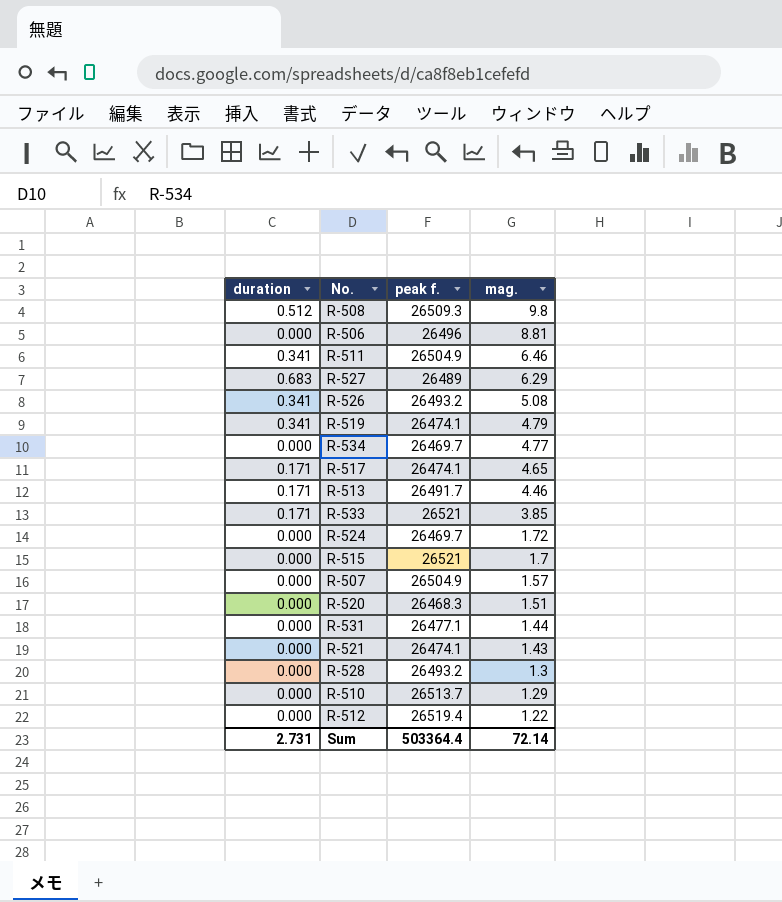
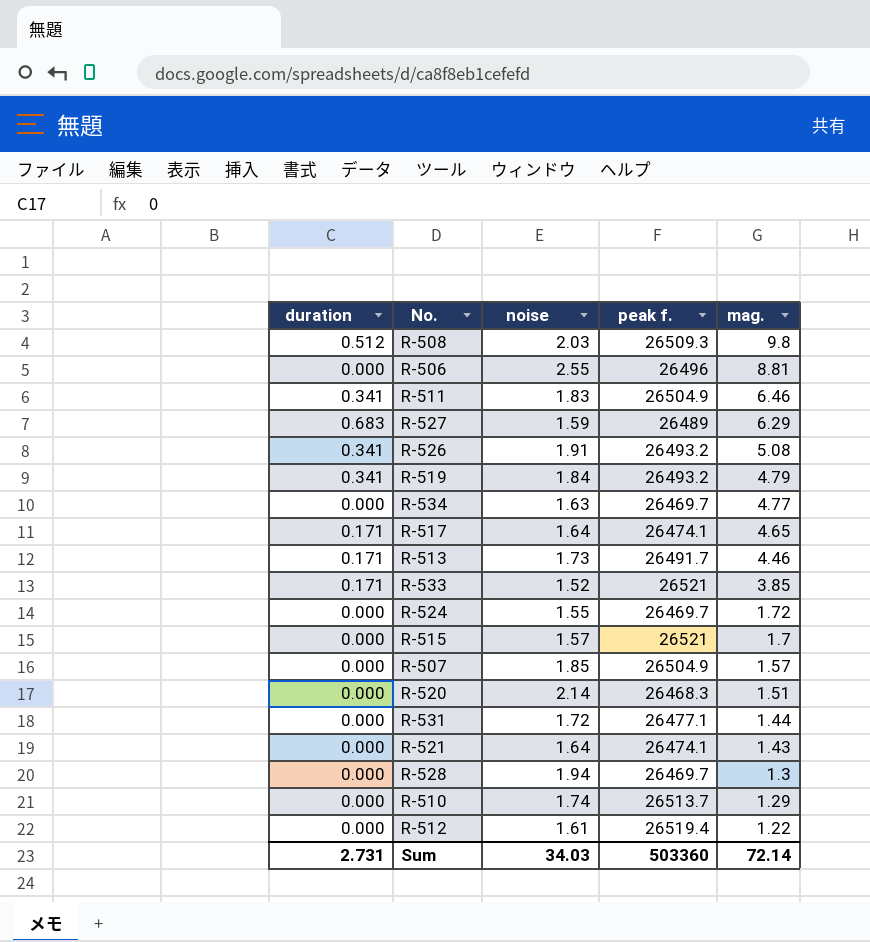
column noise | position: none -> 3
R-519 | peak f.: 26474.1 -> 26493.2
R-528 | peak f.: 26493.2 -> 26469.7
Sum | peak f.: 503364.4 -> 503360

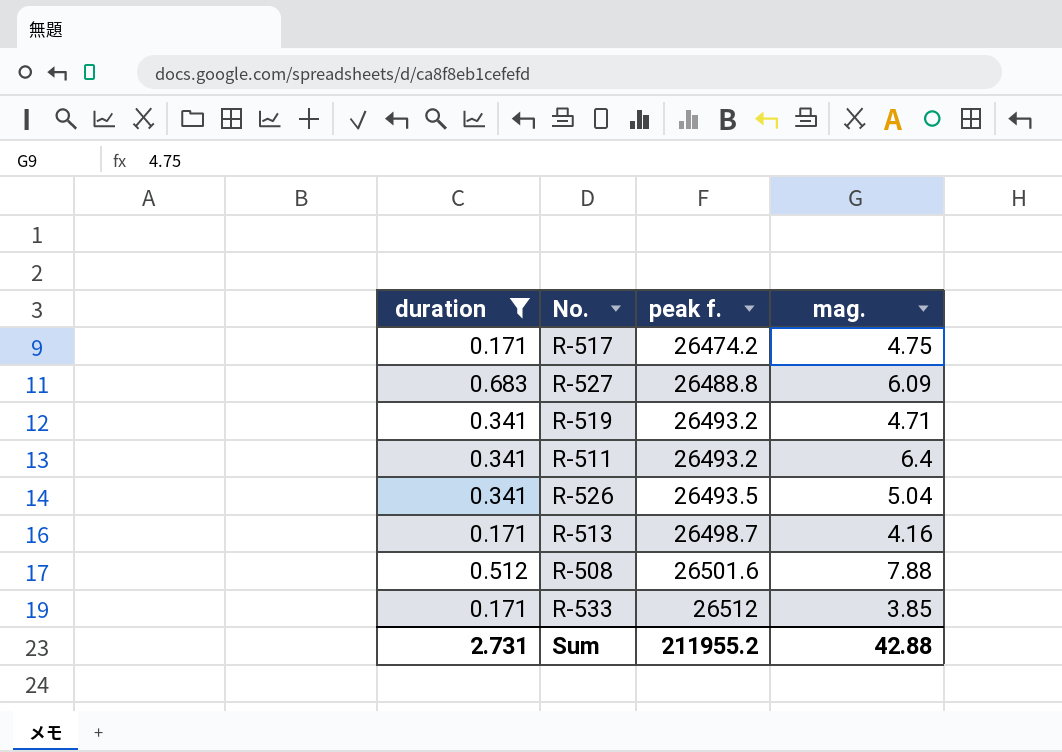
filter: none -> duration != 0.000
row order: mag. descending -> peak f. ascending
column noise | position: 3 -> none
R-517 | peak f.: 26474.1 -> 26474.2
R-517 | mag.: 4.65 -> 4.75
R-527 | peak f.: 26489 -> 26488.8
R-527 | mag.: 6.29 -> 6.09
R-519 | mag.: 4.79 -> 4.71
R-511 | peak f.: 26504.9 -> 26493.2
R-511 | mag.: 6.46 -> 6.4
R-526 | peak f.: 26493.2 -> 26493.5
R-526 | mag.: 5.08 -> 5.04
R-513 | peak f.: 26491.7 -> 26498.7
R-513 | mag.: 4.46 -> 4.16
R-508 | peak f.: 26509.3 -> 26501.6
R-508 | mag.: 9.8 -> 7.88
R-533 | peak f.: 26521 -> 26512
Sum | peak f.: 503360 -> 211955.2
Sum | mag.: 72.14 -> 42.88

